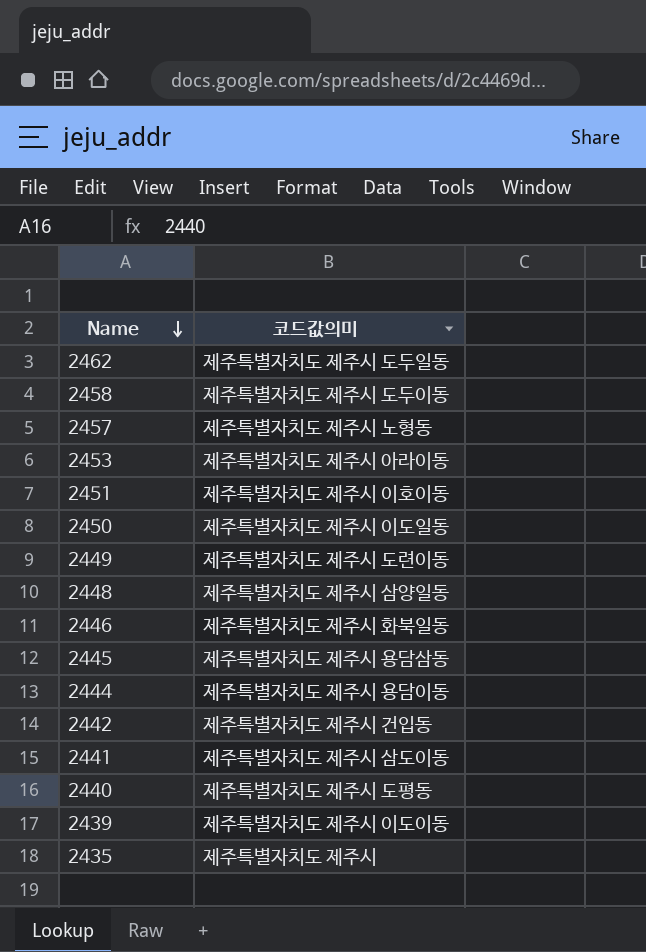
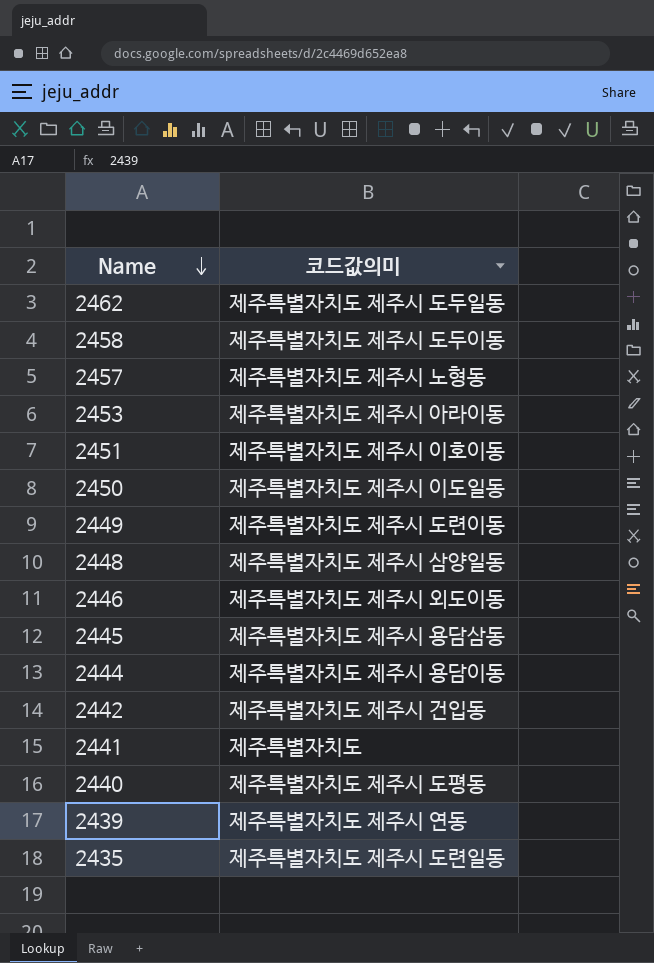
2446 | 코드값의미: 제주특별자치도 제주시 화북일동 -> 제주특별자치도 제주시 외도이동
2441 | 코드값의미: 제주특별자치도 제주시 삼도이동 -> 제주특별자치도
2439 | 코드값의미: 제주특별자치도 제주시 이도이동 -> 제주특별자치도 제주시 연동
2435 | 코드값의미: 제주특별자치도 제주시 -> 제주특별자치도 제주시 도련일동

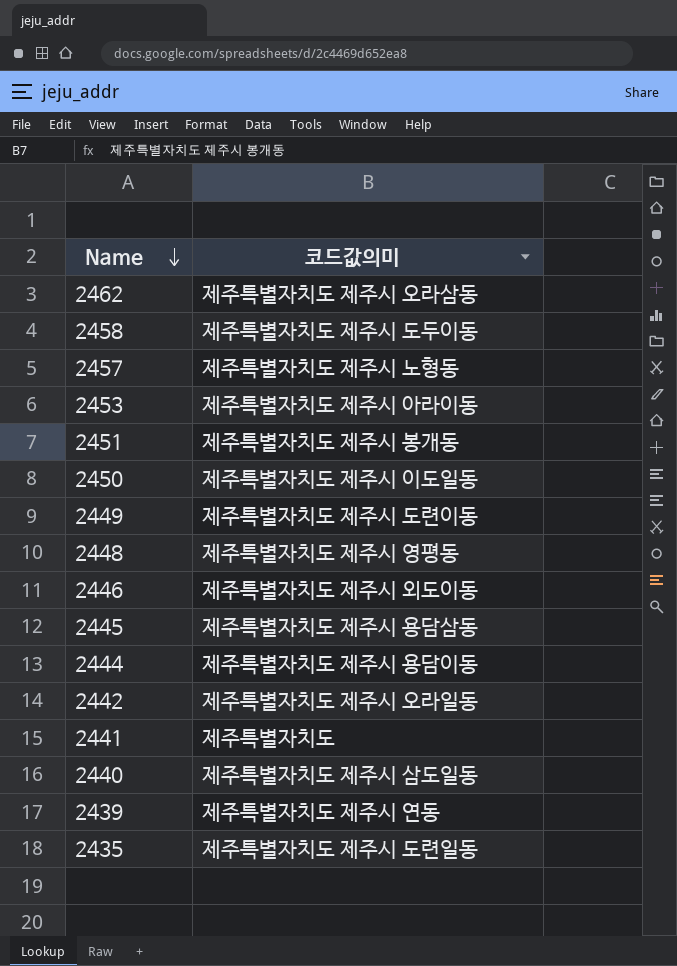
2462 | 코드값의미: 제주특별자치도 제주시 도두일동 -> 제주특별자치도 제주시 오라삼동
2451 | 코드값의미: 제주특별자치도 제주시 이호이동 -> 제주특별자치도 제주시 봉개동
2448 | 코드값의미: 제주특별자치도 제주시 삼양일동 -> 제주특별자치도 제주시 영평동
2442 | 코드값의미: 제주특별자치도 제주시 건입동 -> 제주특별자치도 제주시 오라일동
2440 | 코드값의미: 제주특별자치도 제주시 도평동 -> 제주특별자치도 제주시 삼도일동

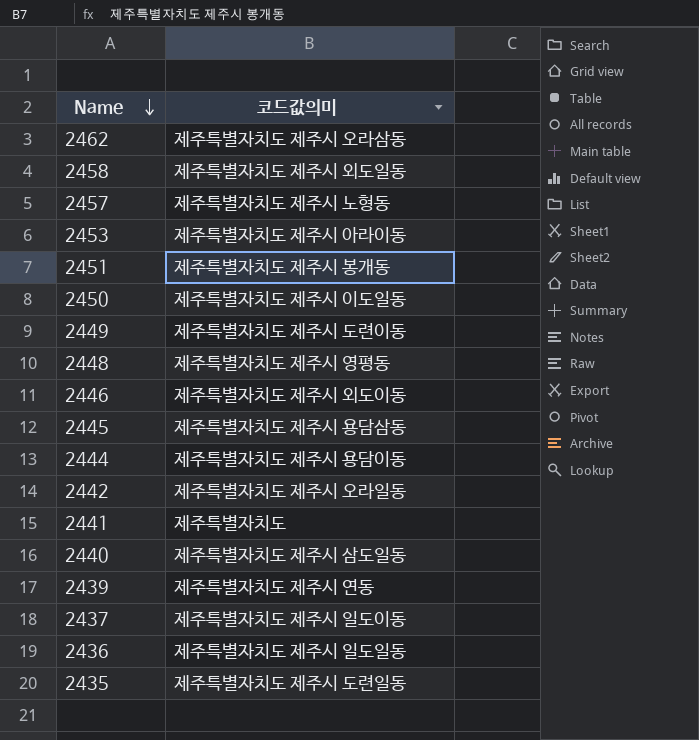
2458 | 코드값의미: 제주특별자치도 제주시 도두이동 -> 제주특별자치도 제주시 외도일동
row 2437: none -> 제주특별자치도 제주시 일도이동
row 2436: none -> 제주특별자치도 제주시 일도일동

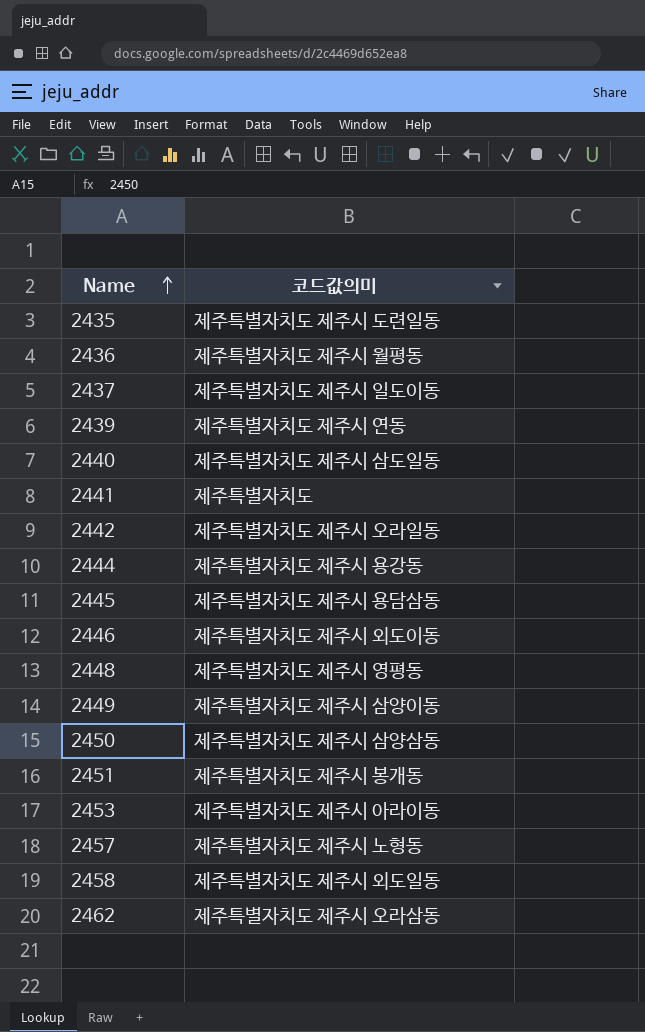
row order: Name descending -> Name ascending
2436 | 코드값의미: 제주특별자치도 제주시 일도일동 -> 제주특별자치도 제주시 월평동
2444 | 코드값의미: 제주특별자치도 제주시 용담이동 -> 제주특별자치도 제주시 용강동
2449 | 코드값의미: 제주특별자치도 제주시 도련이동 -> 제주특별자치도 제주시 삼양이동
2450 | 코드값의미: 제주특별자치도 제주시 이도일동 -> 제주특별자치도 제주시 삼양삼동

